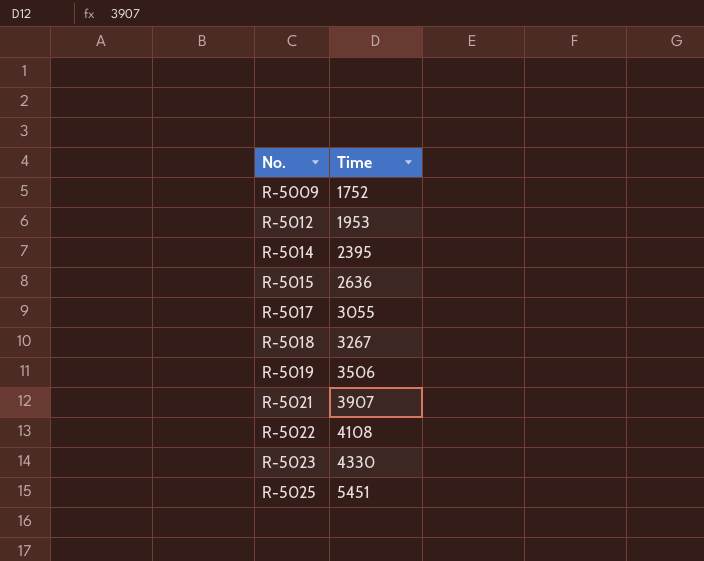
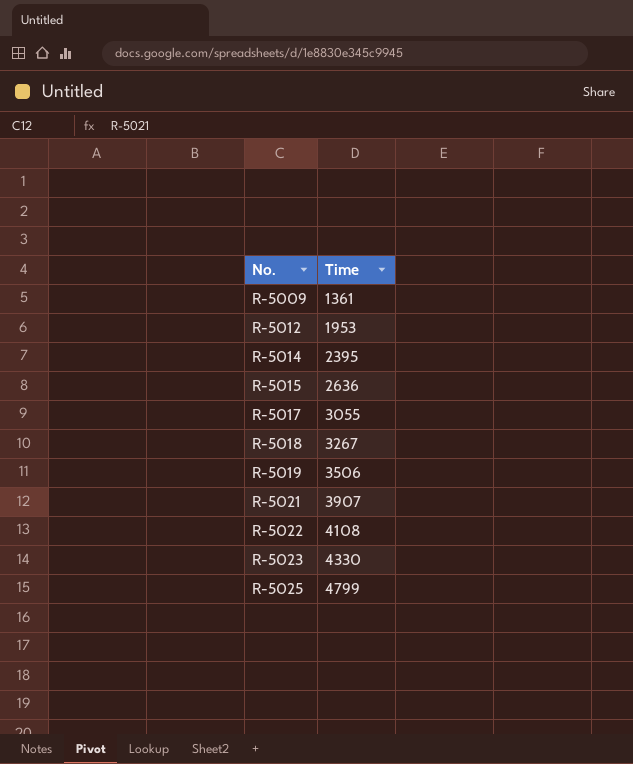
R-5009 | Time: 1752 -> 1361
R-5025 | Time: 5451 -> 4799

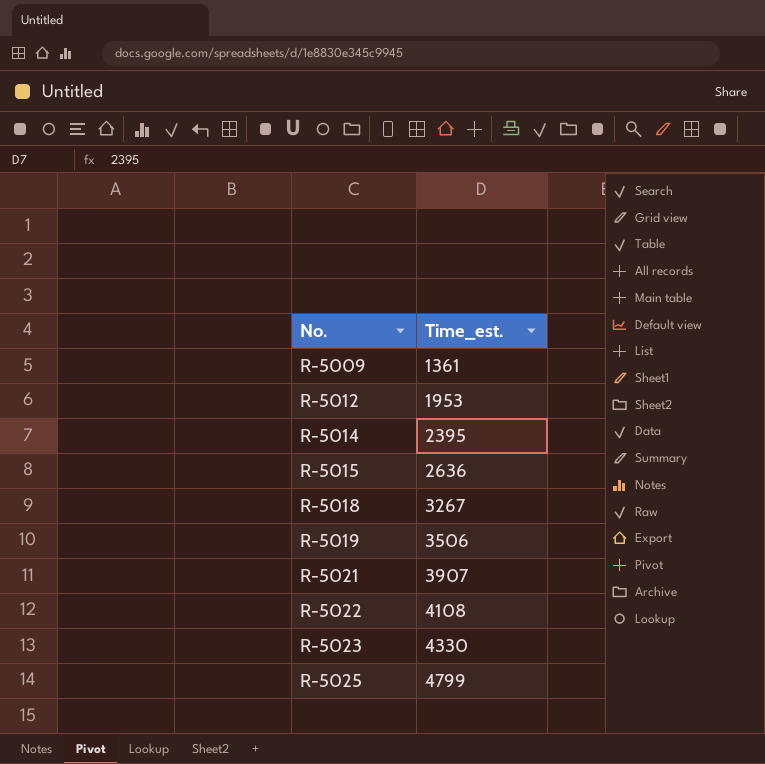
column name: Time -> Time_est.
row R-5017: 3055 -> none

